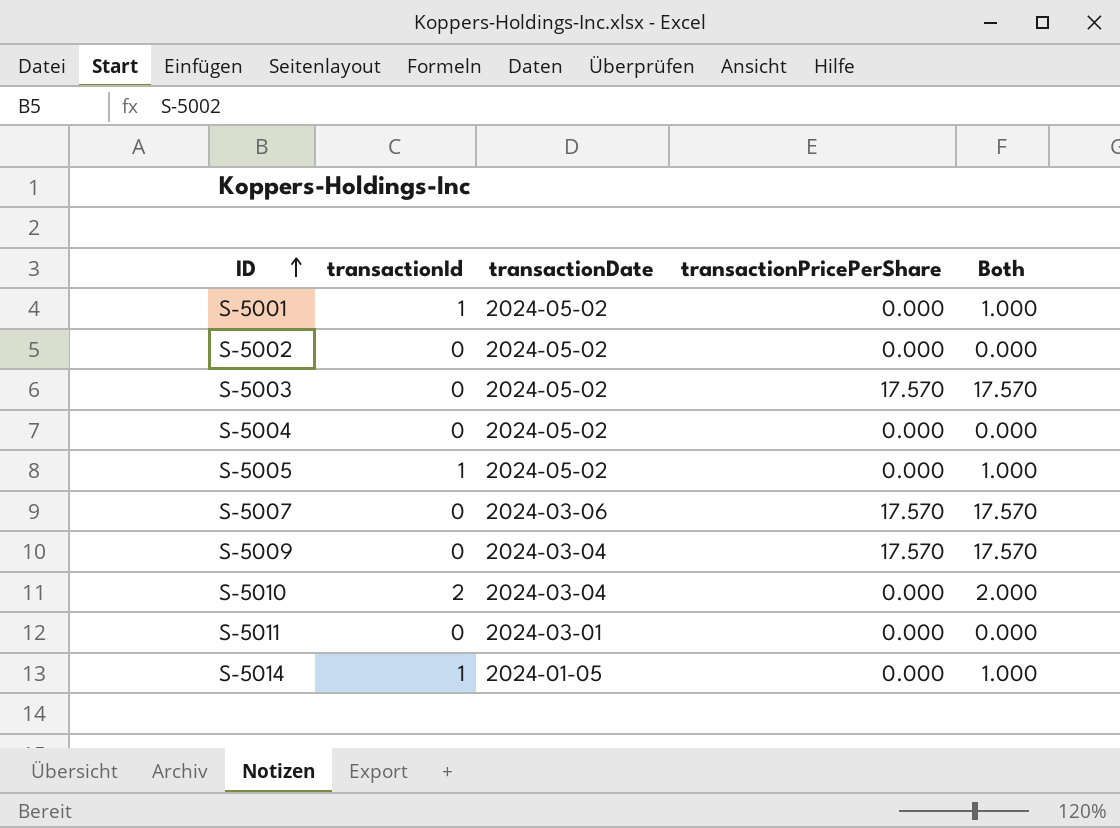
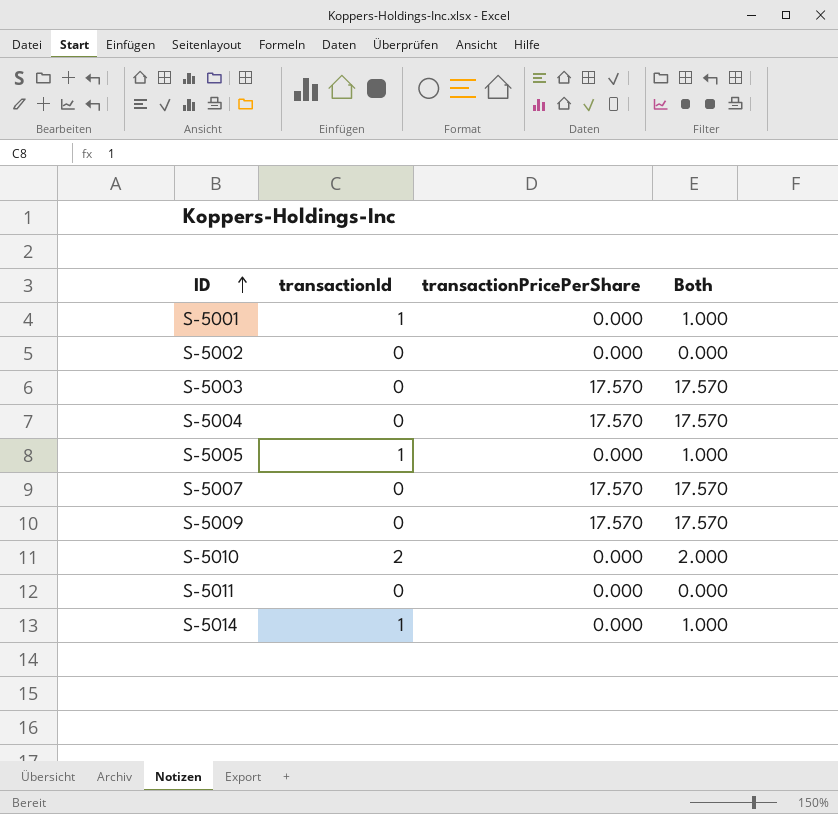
column transactionDate | position: 3 -> none
S-5004 | transactionPricePerShare: 0.000 -> 17.570
S-5004 | Both: 0.000 -> 17.570

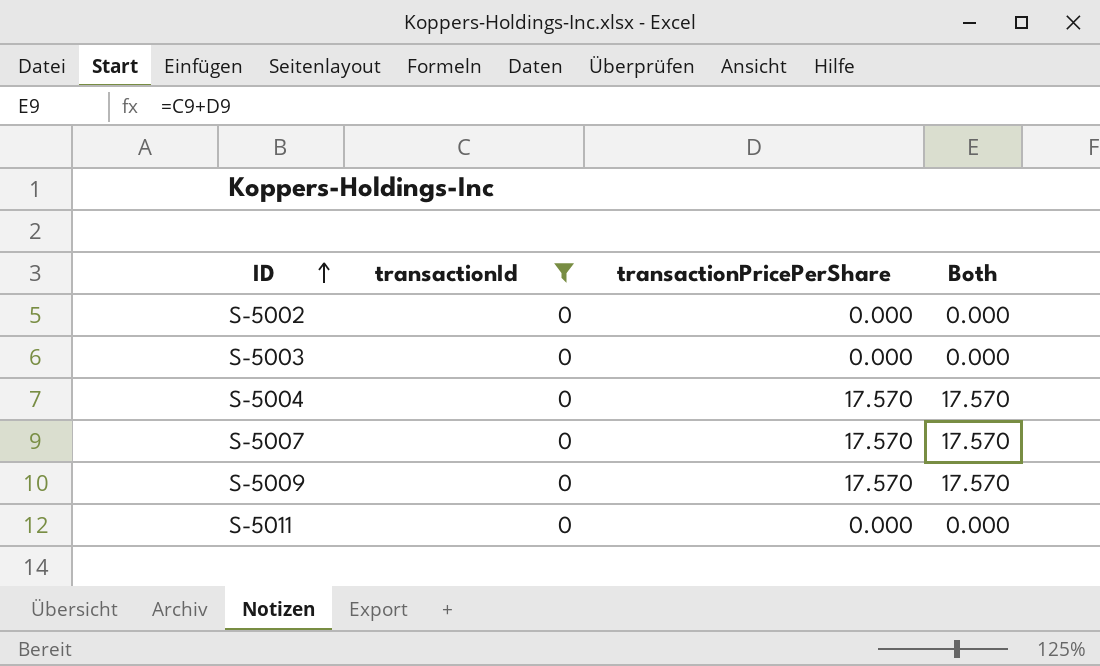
filter: none -> transactionId = 0
S-5003 | transactionPricePerShare: 17.570 -> 0.000
S-5003 | Both: 17.570 -> 0.000

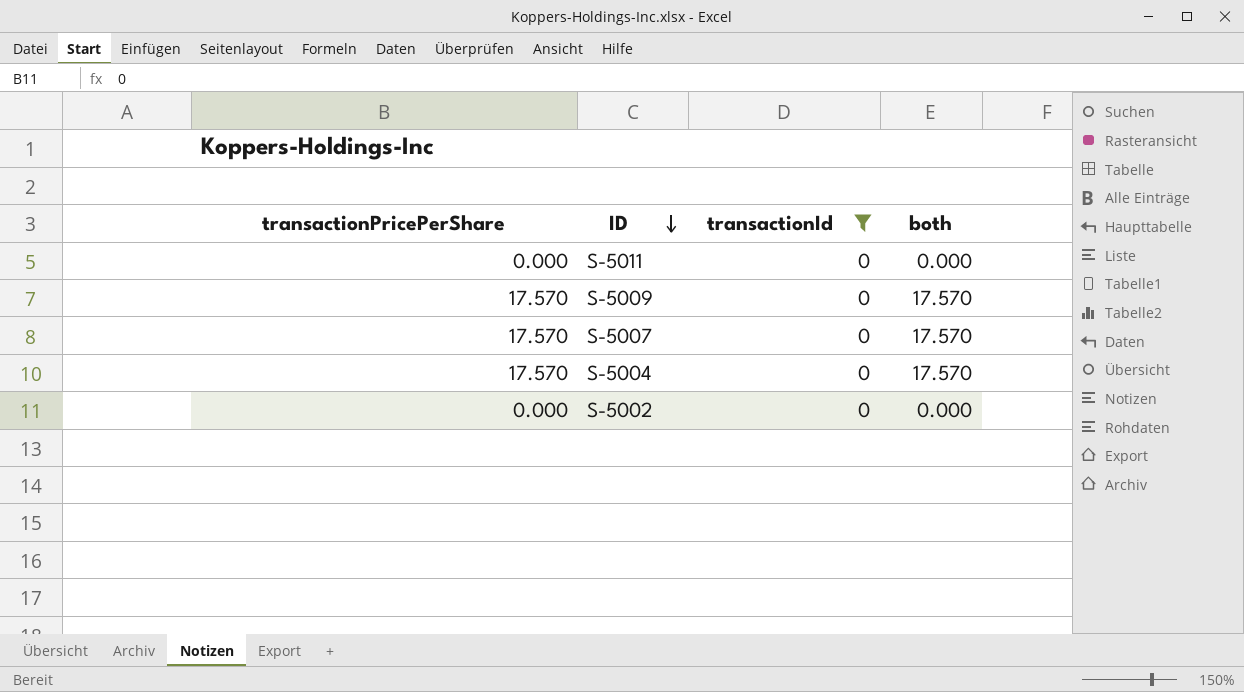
row order: ID ascending -> ID descending
column transactionPricePerShare | position: 3 -> 1
column name: Both -> both
row S-5003: 0 | 0.000 | 0.000 -> none

